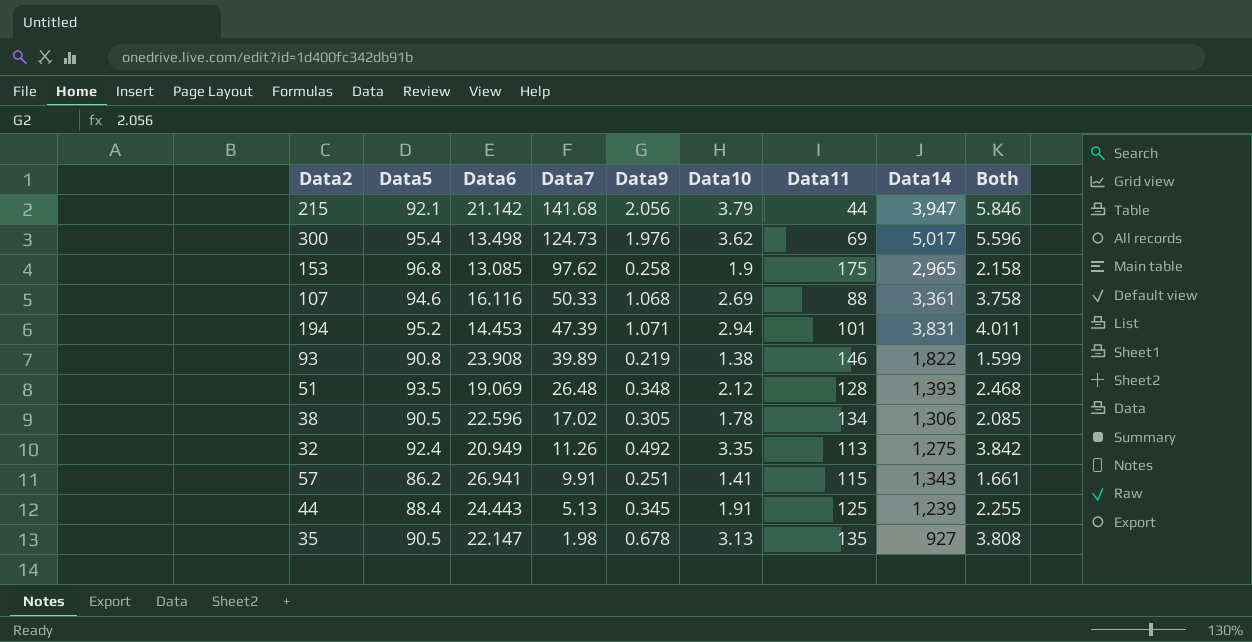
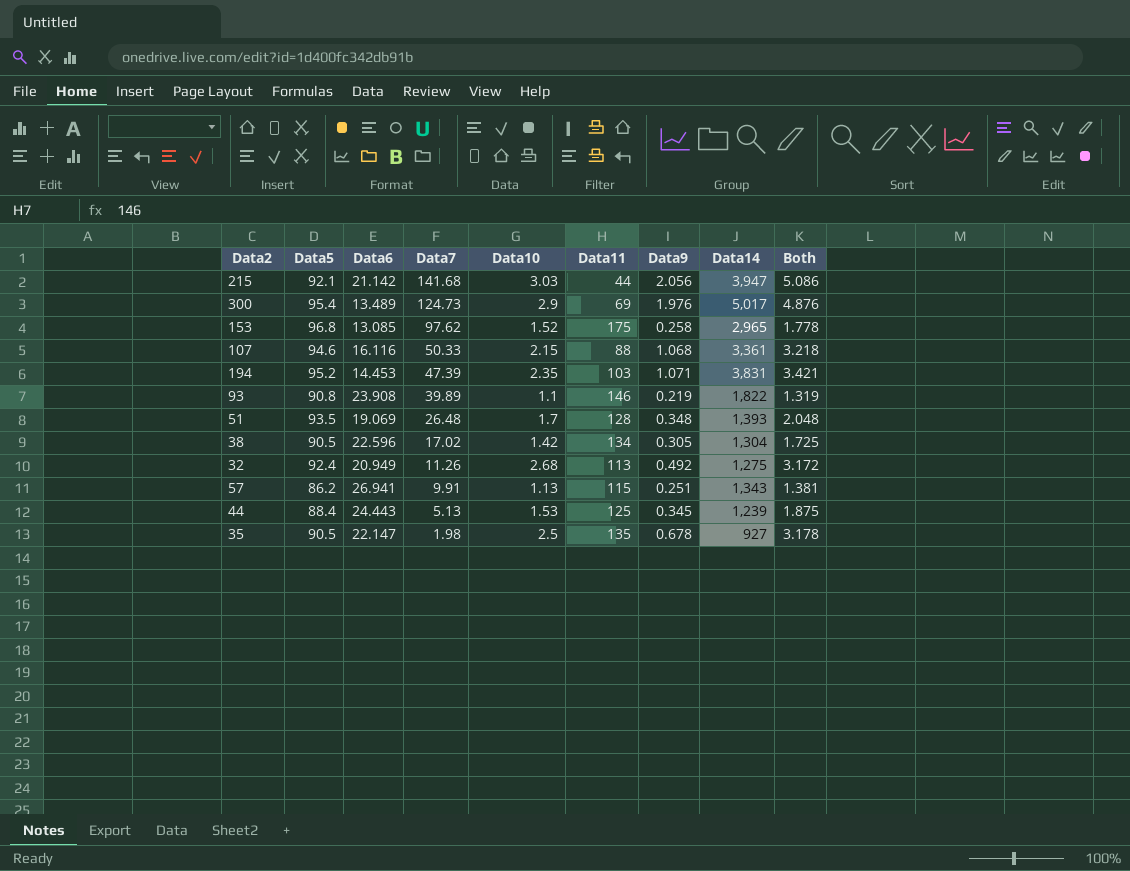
column Data9 | position: 5 -> 7
215 | Data10: 3.79 -> 3.03
215 | Both: 5.846 -> 5.086
300 | Data6: 13.498 -> 13.489
300 | Data10: 3.62 -> 2.9
300 | Both: 5.596 -> 4.876
153 | Data10: 1.9 -> 1.52
153 | Both: 2.158 -> 1.778
107 | Data10: 2.69 -> 2.15
107 | Both: 3.758 -> 3.218
194 | Data10: 2.94 -> 2.35
194 | Data11: 101 -> 103
194 | Both: 4.011 -> 3.421
93 | Data10: 1.38 -> 1.1
93 | Both: 1.599 -> 1.319
51 | Data10: 2.12 -> 1.7
51 | Both: 2.468 -> 2.048
38 | Data10: 1.78 -> 1.42
38 | Data14: 1,306 -> 1,304
38 | Both: 2.085 -> 1.725
32 | Data10: 3.35 -> 2.68
32 | Both: 3.842 -> 3.172
57 | Data10: 1.41 -> 1.13
57 | Both: 1.661 -> 1.381
44 | Data10: 1.91 -> 1.53
44 | Both: 2.255 -> 1.875
35 | Data10: 3.13 -> 2.5
35 | Both: 3.808 -> 3.178

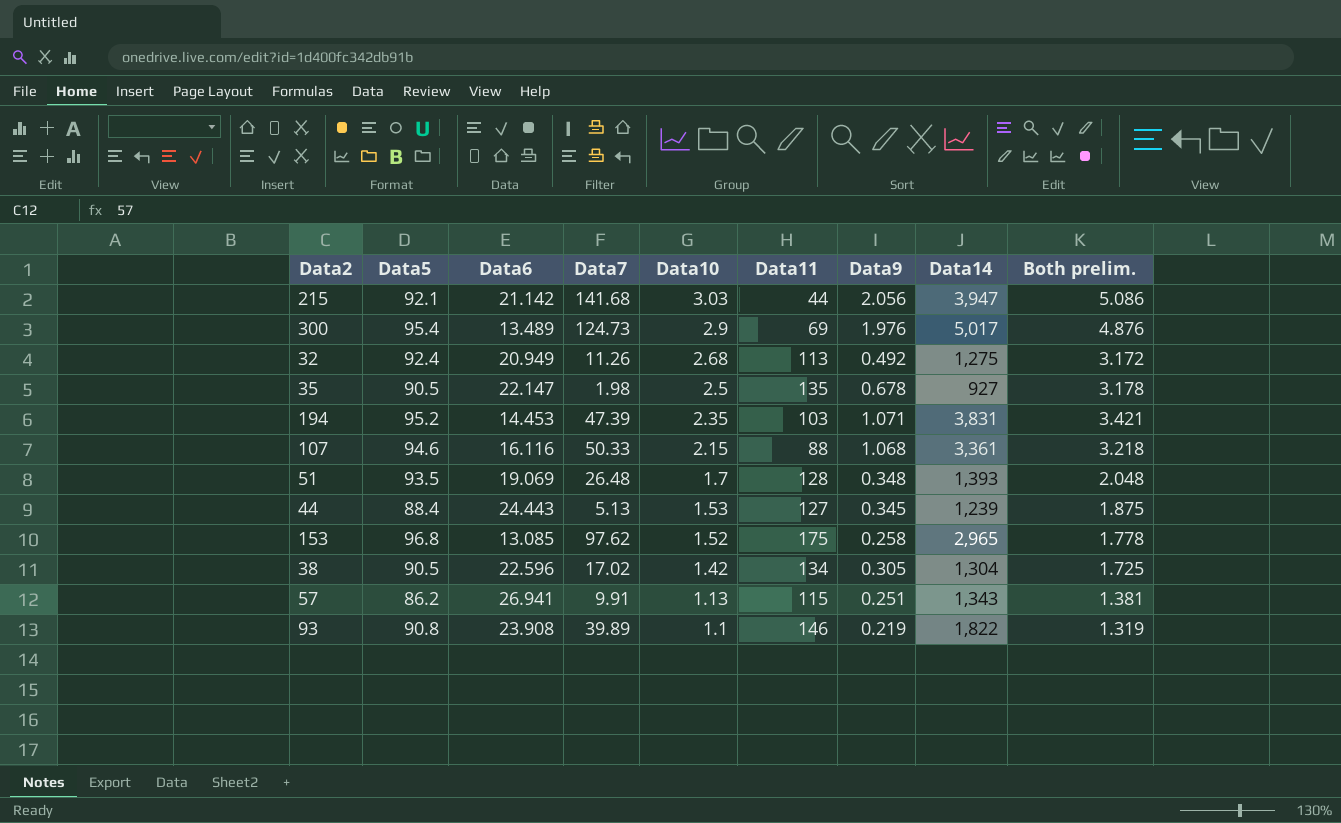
row order: Data7 descending -> Data10 descending
column name: Both -> Both prelim.
44 | Data11: 125 -> 127

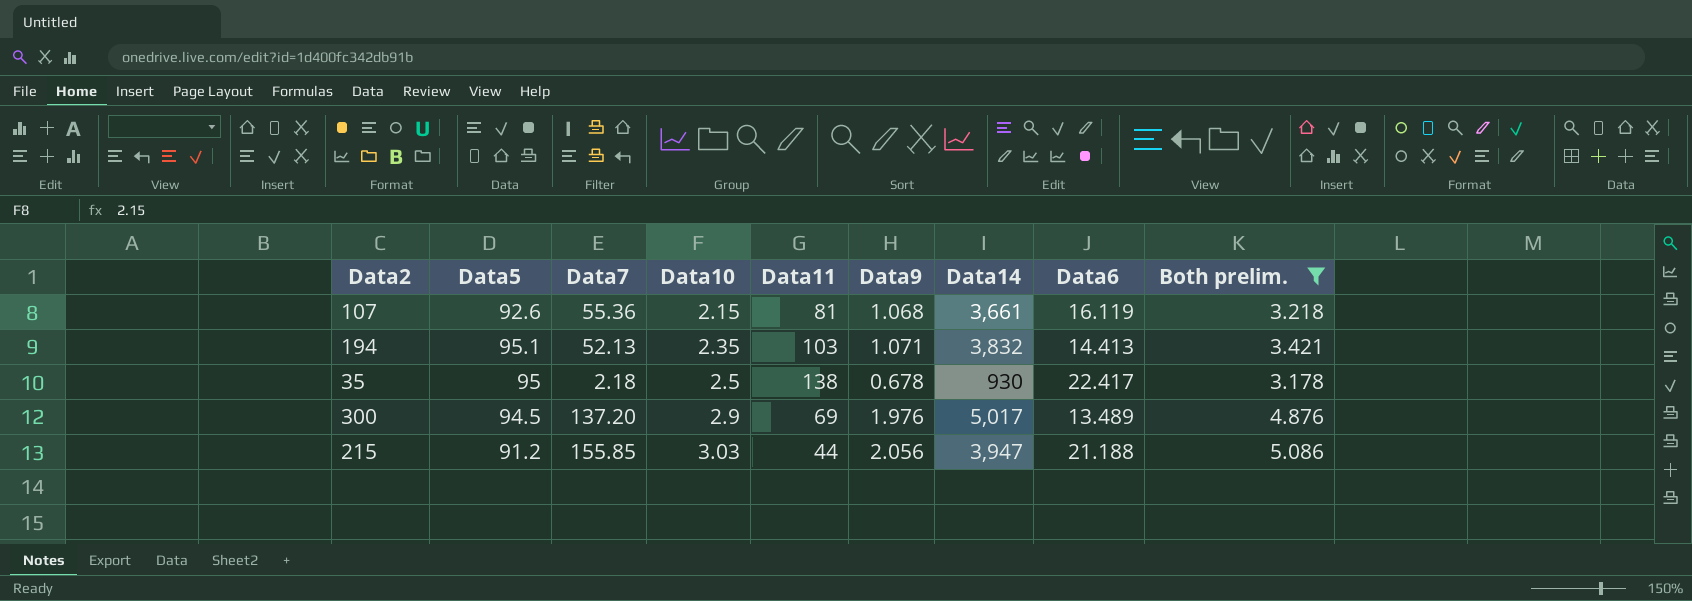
filter: none -> Both prelim. >= 3.178
row order: Data10 descending -> Data10 ascending
column Data6 | position: 3 -> 8
107 | Data5: 94.6 -> 92.6
107 | Data7: 50.33 -> 55.36
107 | Data11: 88 -> 81
107 | Data14: 3,361 -> 3,661
107 | Data6: 16.116 -> 16.119
194 | Data5: 95.2 -> 95.1
194 | Data7: 47.39 -> 52.13
194 | Data14: 3,831 -> 3,832
194 | Data6: 14.453 -> 14.413
35 | Data5: 90.5 -> 95
35 | Data7: 1.98 -> 2.18
35 | Data11: 135 -> 138
35 | Data14: 927 -> 930
35 | Data6: 22.147 -> 22.417
300 | Data5: 95.4 -> 94.5
300 | Data7: 124.73 -> 137.20
215 | Data5: 92.1 -> 91.2
215 | Data7: 141.68 -> 155.85
215 | Data6: 21.142 -> 21.188

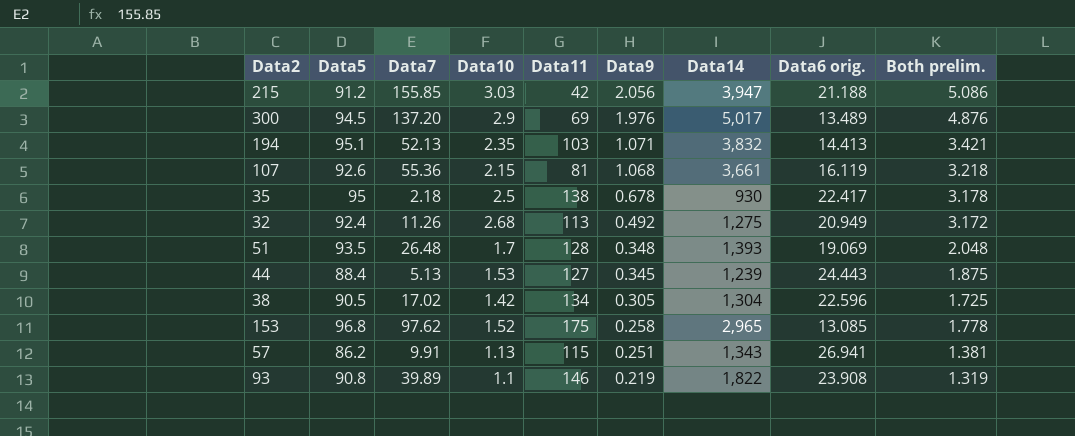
filter: Both prelim. >= 3.178 -> none
row order: Data10 ascending -> Data9 descending
column name: Data6 -> Data6 orig.
215 | Data11: 44 -> 42

